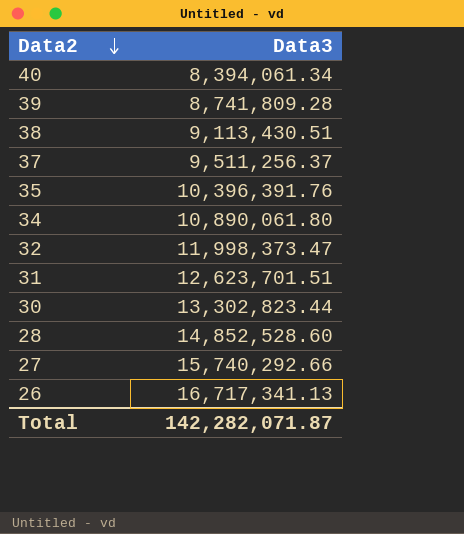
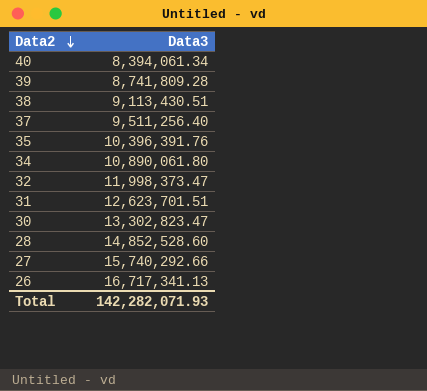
37 | Data3: 9,511,256.37 -> 9,511,256.40
30 | Data3: 13,302,823.44 -> 13,302,823.47
Total | Data3: 142,282,071.87 -> 142,282,071.93

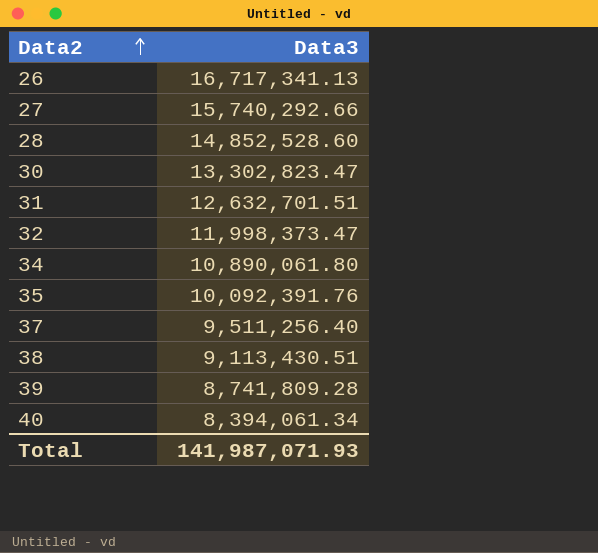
row order: Data2 descending -> Data2 ascending
31 | Data3: 12,623,701.51 -> 12,632,701.51
35 | Data3: 10,396,391.76 -> 10,092,391.76
Total | Data3: 142,282,071.93 -> 141,987,071.93

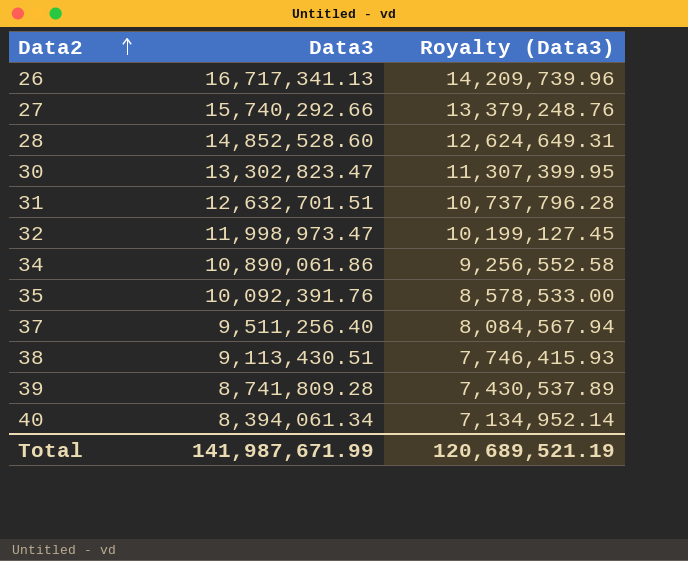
column Royalty (Data3) | formula: none -> [Data3] * 0.85
32 | Data3: 11,998,373.47 -> 11,998,973.47
34 | Data3: 10,890,061.80 -> 10,890,061.86
Total | Data3: 141,987,071.93 -> 141,987,671.99

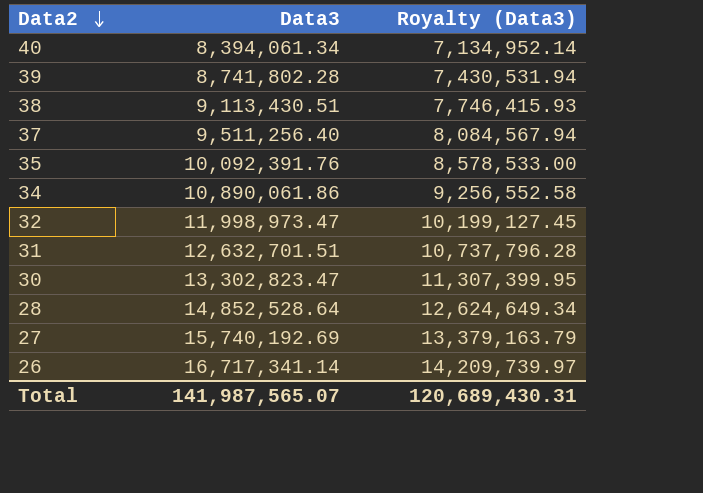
row order: Data2 ascending -> Data2 descending
39 | Data3: 8,741,809.28 -> 8,741,802.28
39 | Royalty (Data3): 7,430,537.89 -> 7,430,531.94
28 | Data3: 14,852,528.60 -> 14,852,528.64
28 | Royalty (Data3): 12,624,649.31 -> 12,624,649.34
27 | Data3: 15,740,292.66 -> 15,740,192.69
27 | Royalty (Data3): 13,379,248.76 -> 13,379,163.79
26 | Data3: 16,717,341.13 -> 16,717,341.14
26 | Royalty (Data3): 14,209,739.96 -> 14,209,739.97
Total | Data3: 141,987,671.99 -> 141,987,565.07
Total | Royalty (Data3): 120,689,521.19 -> 120,689,430.31

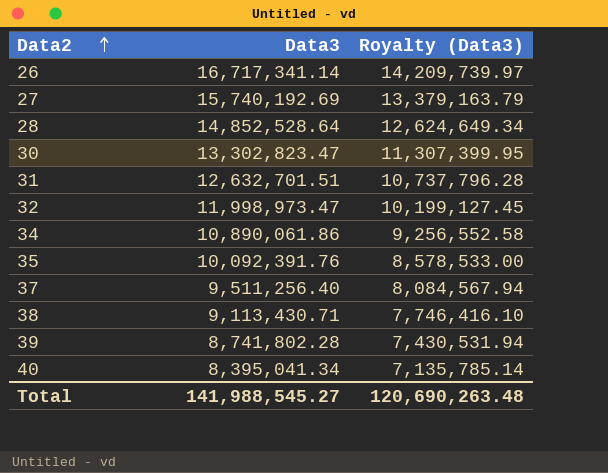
row order: Data2 descending -> Data2 ascending
38 | Data3: 9,113,430.51 -> 9,113,430.71
38 | Royalty (Data3): 7,746,415.93 -> 7,746,416.10
40 | Data3: 8,394,061.34 -> 8,395,041.34
40 | Royalty (Data3): 7,134,952.14 -> 7,135,785.14
Total | Data3: 141,987,565.07 -> 141,988,545.27
Total | Royalty (Data3): 120,689,430.31 -> 120,690,263.48

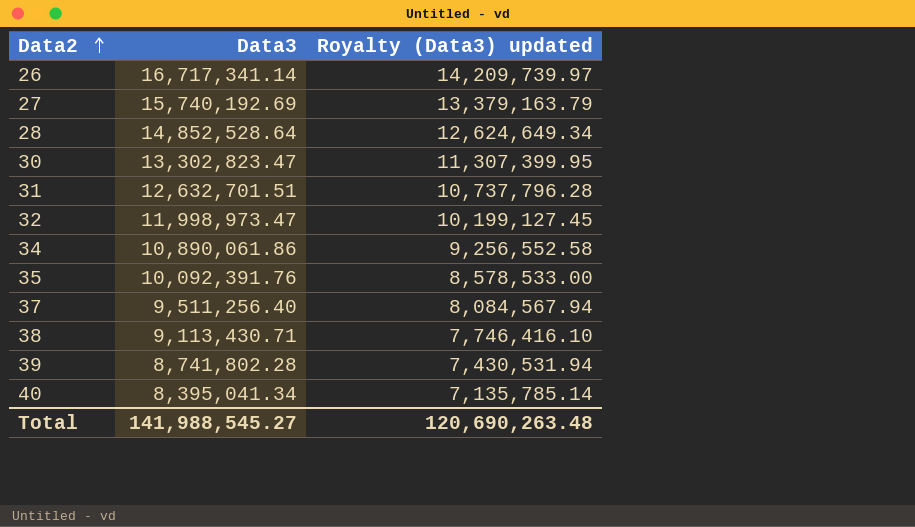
column name: Royalty (Data3) -> Royalty (Data3) updated

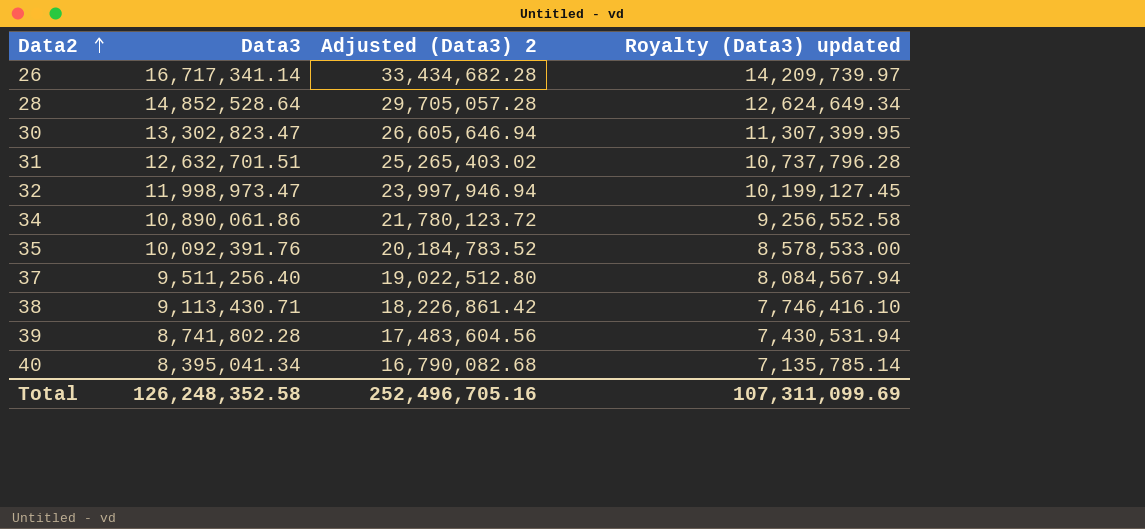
column Adjusted (Data3) 2 | formula: none -> [Data3] * 2
row 27: 15,740,192.69 | 13,379,163.79 -> none
Total | Data3: 141,988,545.27 -> 126,248,352.58
Total | Royalty (Data3) updated: 120,690,263.48 -> 107,311,099.69

